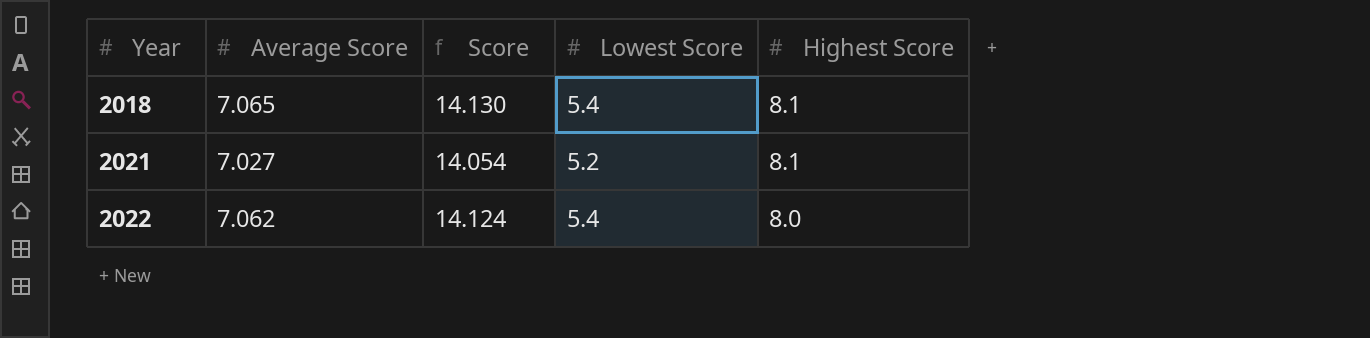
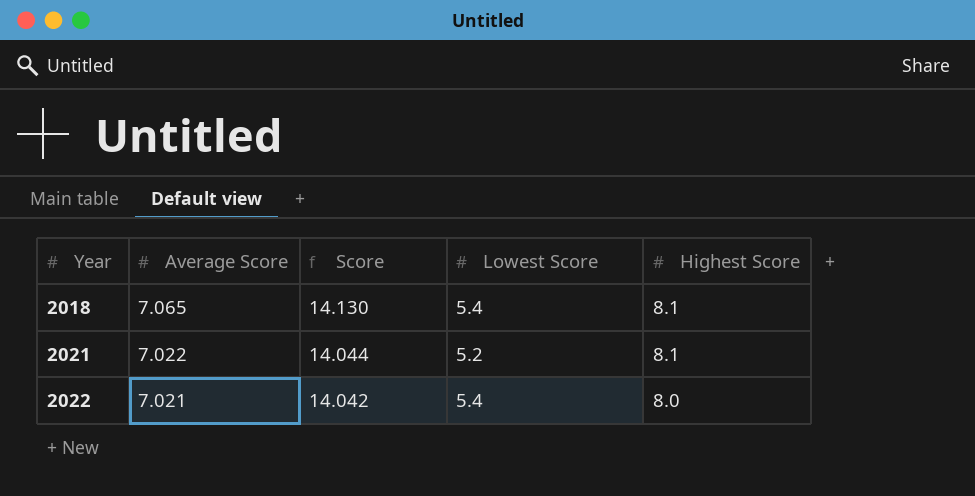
2021 | Average Score: 7.027 -> 7.022
2021 | Score: 14.054 -> 14.044
2022 | Average Score: 7.062 -> 7.021
2022 | Score: 14.124 -> 14.042

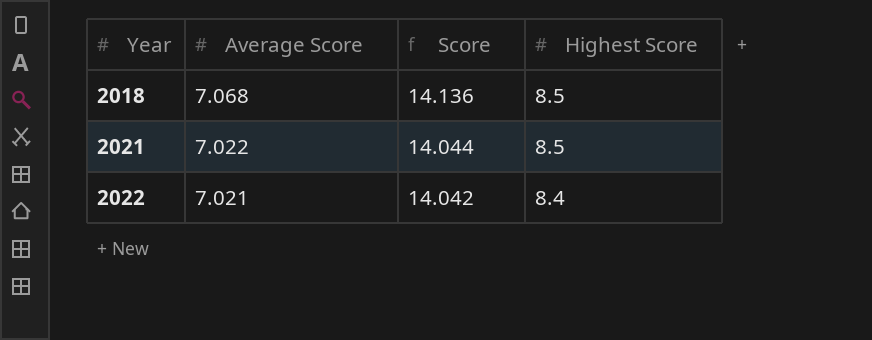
column Lowest Score | position: 4 -> none
2018 | Average Score: 7.065 -> 7.068
2018 | Score: 14.130 -> 14.136
2018 | Highest Score: 8.1 -> 8.5
2021 | Highest Score: 8.1 -> 8.5
2022 | Highest Score: 8.0 -> 8.4

